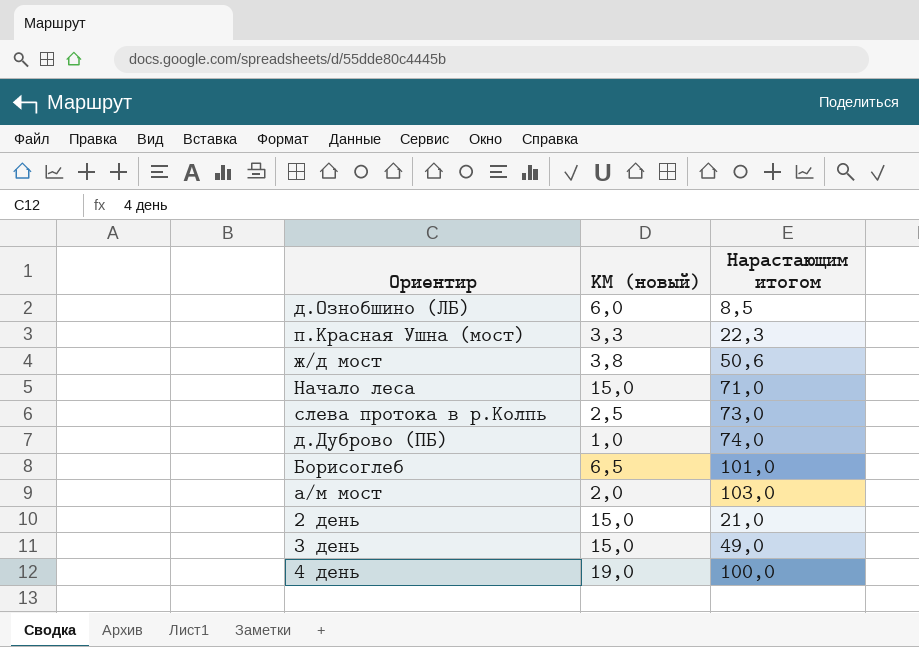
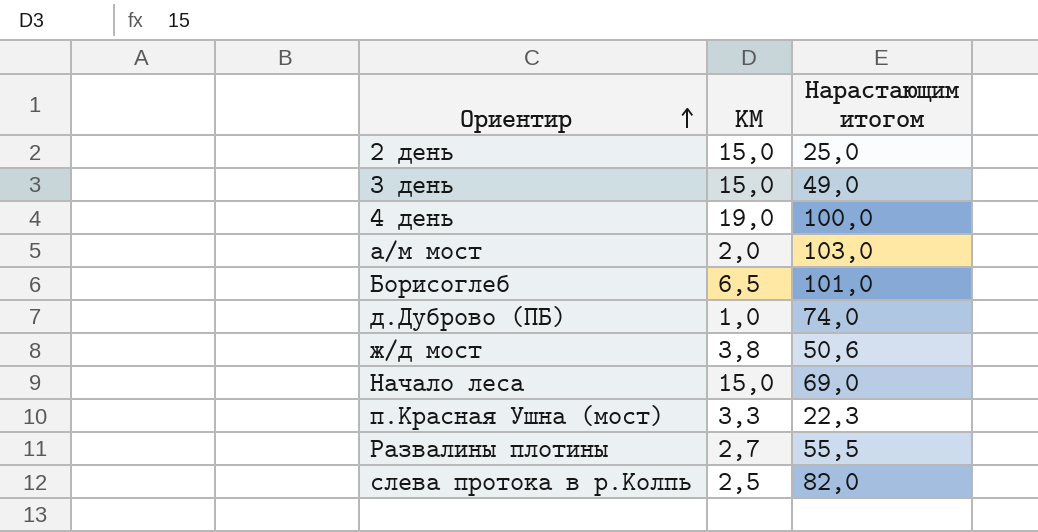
row order: none -> Ориентир ascending
column name: КМ (новый) -> КМ
row д.Ознобшино (ЛБ): 6,0 | 8,5 -> none
2 день | Нарастающим итогом: 21,0 -> 25,0
Начало леса | Нарастающим итогом: 71,0 -> 69,0
row Развалины плотины: none -> 2,7 | 55,5
слева протока в р.Колпь | Нарастающим итогом: 73,0 -> 82,0

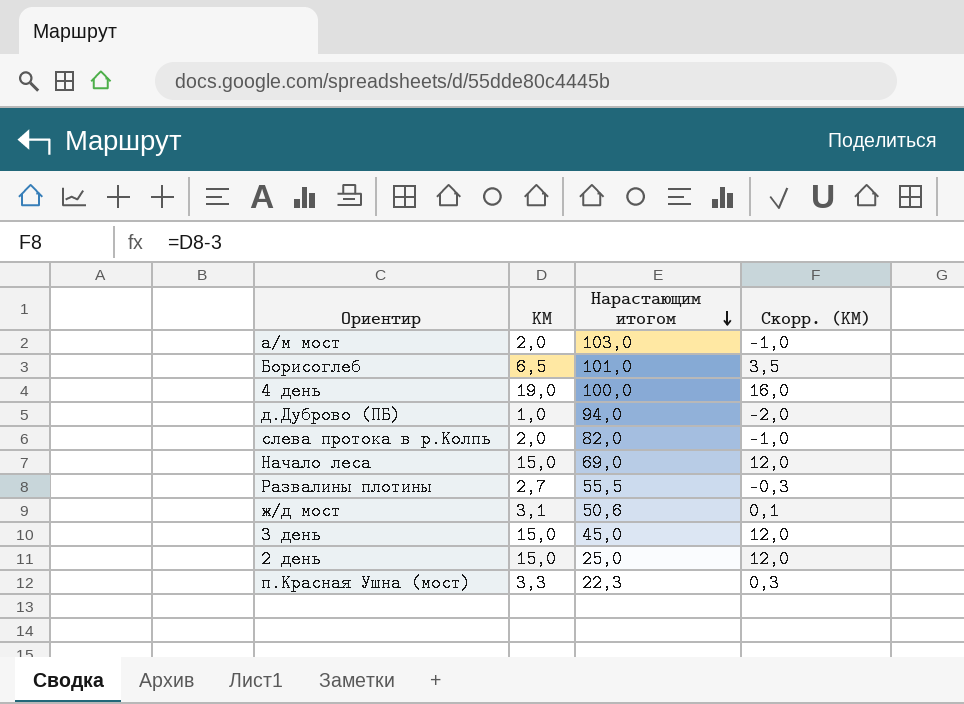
row order: Ориентир ascending -> Нарастающим итогом descending
column Скорр. (КМ) | formula: none -> [КМ] - 3
д.Дуброво (ПБ) | Нарастающим итогом: 74,0 -> 94,0
слева протока в р.Колпь | КМ: 2,5 -> 2,0
ж/д мост | КМ: 3,8 -> 3,1
3 день | Нарастающим итогом: 49,0 -> 45,0

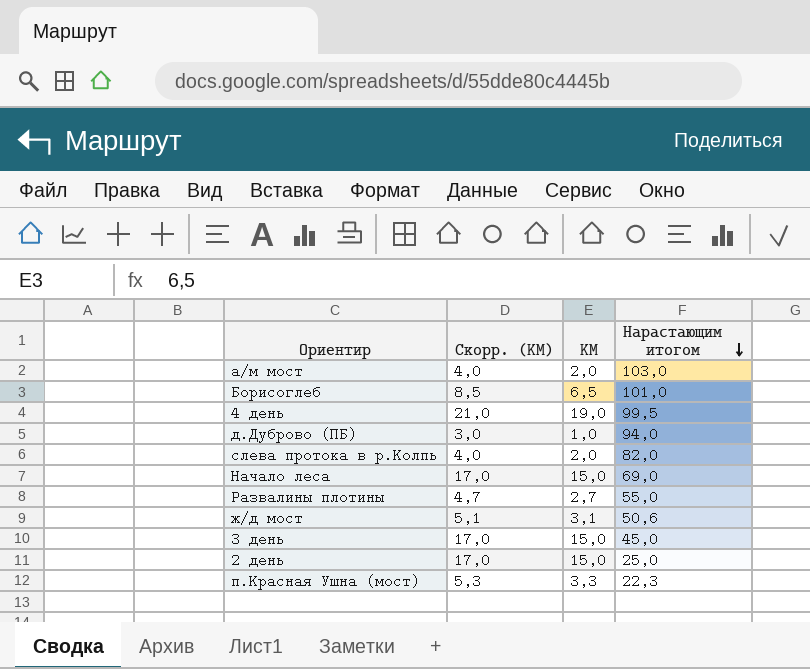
column Скорр. (КМ) | formula: [КМ] - 3 -> [КМ] + 2
column Скорр. (КМ) | position: 4 -> 2
4 день | Нарастающим итогом: 100,0 -> 99,5
Развалины плотины | Нарастающим итогом: 55,5 -> 55,0

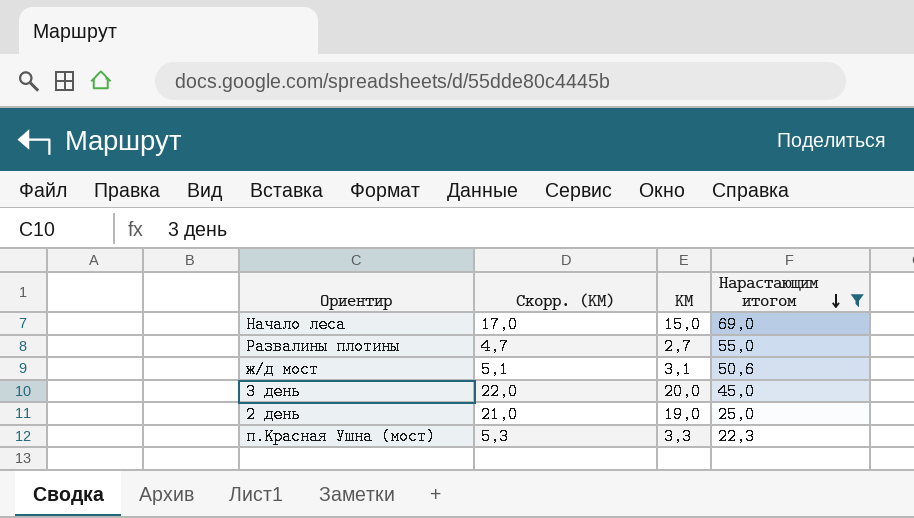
filter: none -> Нарастающим итогом <= 69,0
3 день | Скорр. (КМ): 17,0 -> 22,0
3 день | КМ: 15,0 -> 20,0
2 день | Скорр. (КМ): 17,0 -> 21,0
2 день | КМ: 15,0 -> 19,0

